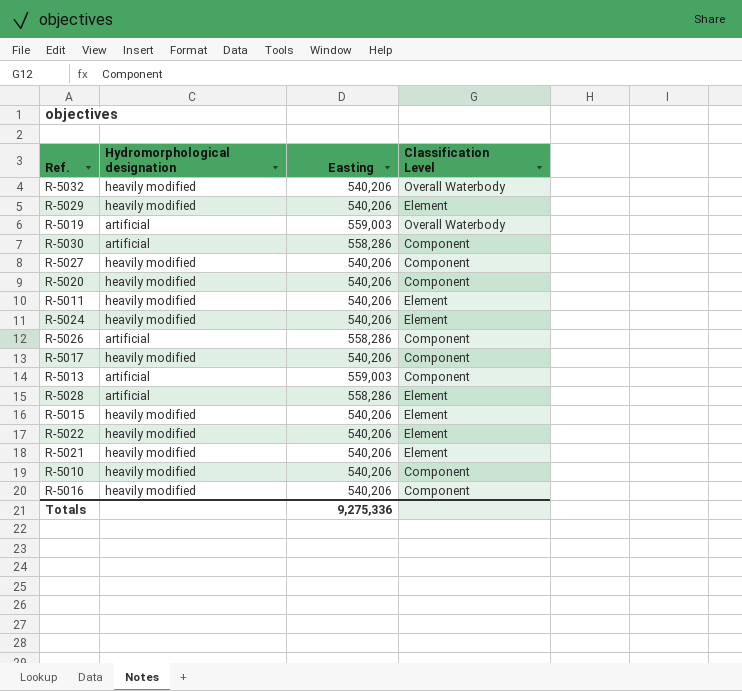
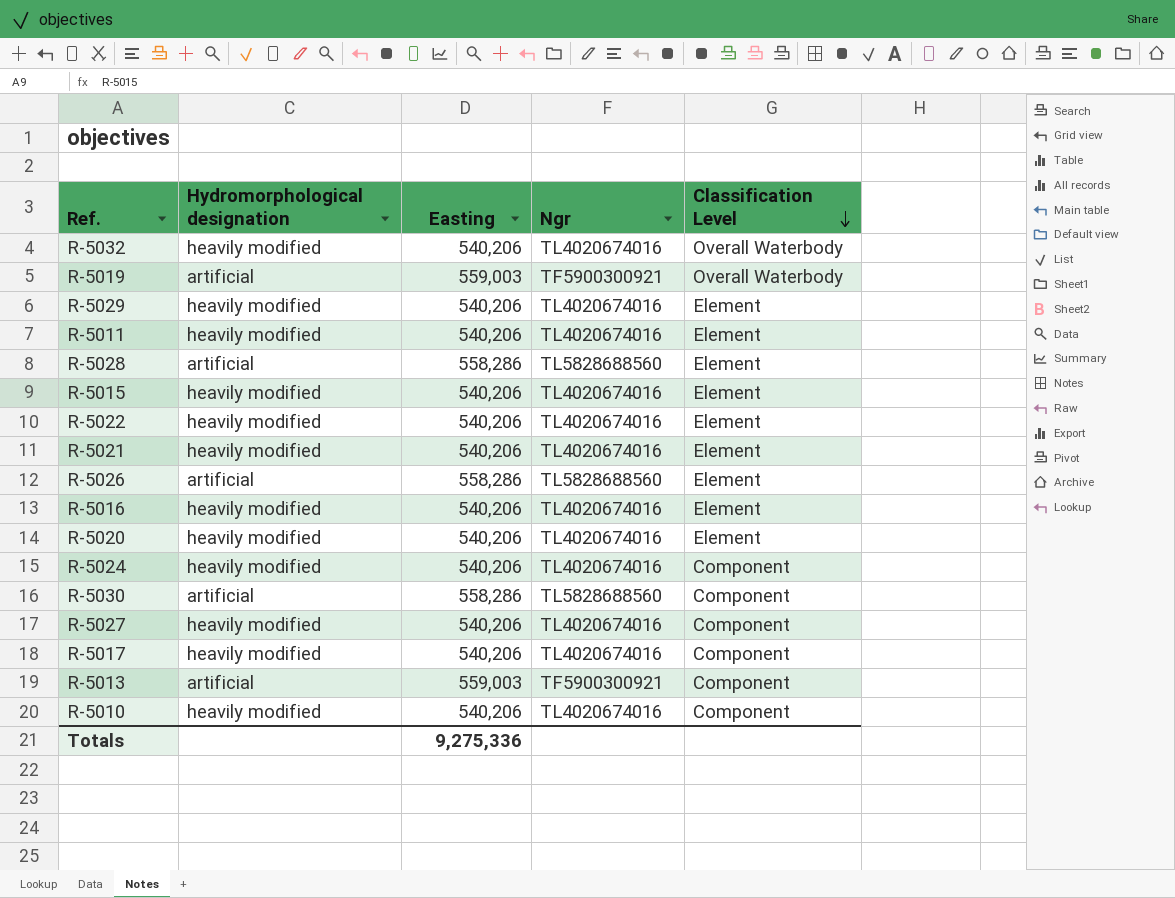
row order: none -> Classification Level descending
column Ngr | position: none -> 4
R-5026 | Classification Level: Component -> Element
R-5016 | Classification Level: Component -> Element
R-5020 | Classification Level: Component -> Element
R-5024 | Classification Level: Element -> Component

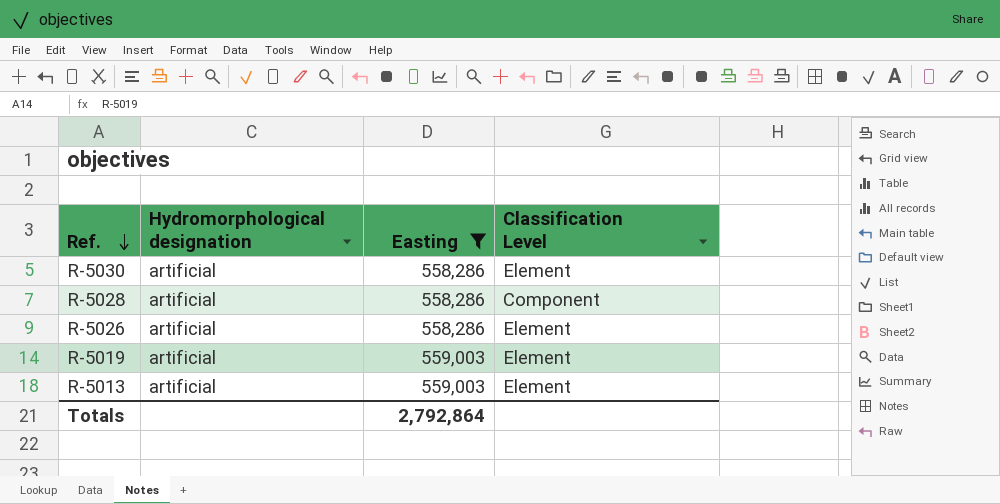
filter: none -> Easting != 540,206
row order: Classification Level descending -> Ref. descending
column Ngr | position: 4 -> none
R-5030 | Classification Level: Component -> Element
R-5028 | Classification Level: Element -> Component
R-5019 | Classification Level: Overall Waterbody -> Element
R-5013 | Classification Level: Component -> Element
Totals | Easting: 9,275,336 -> 2,792,864

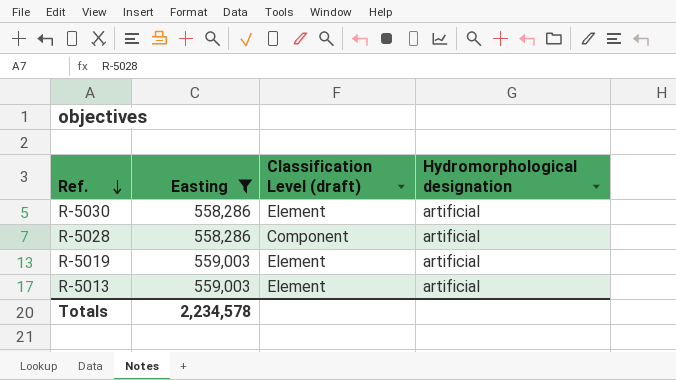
column name: Classification Level -> Classification Level (draft)
column Hydromorphological designation | position: 2 -> 4
row R-5026: artificial | 558,286 | Element -> none
Totals | Easting: 2,792,864 -> 2,234,578

